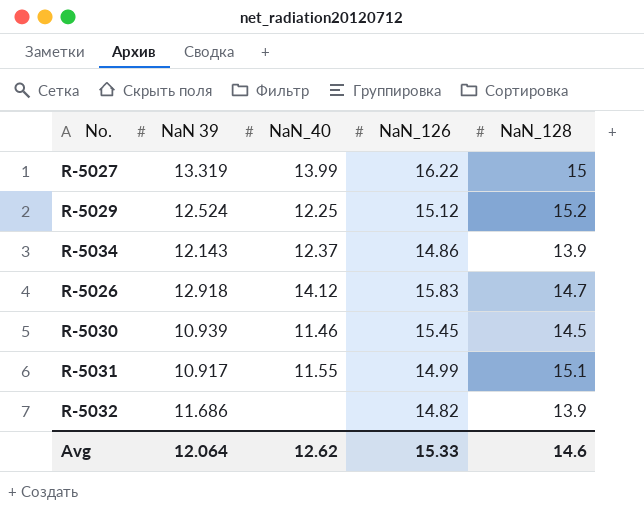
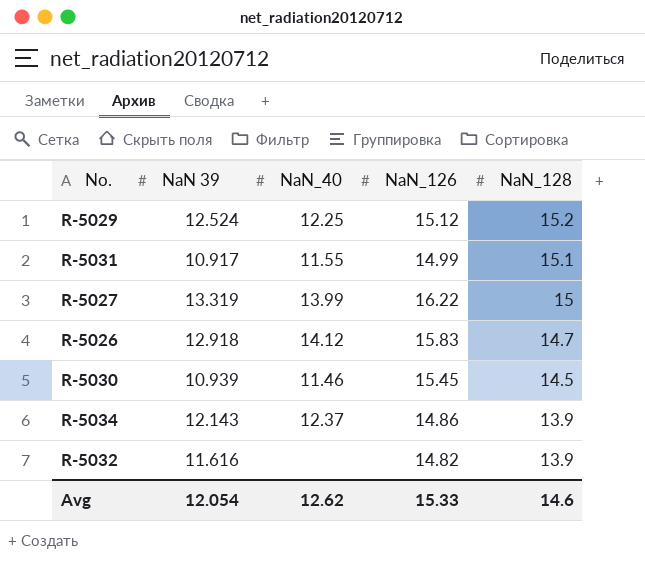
row order: none -> NaN_128 descending
R-5032 | NaN 39: 11.686 -> 11.616
Avg | NaN 39: 12.064 -> 12.054

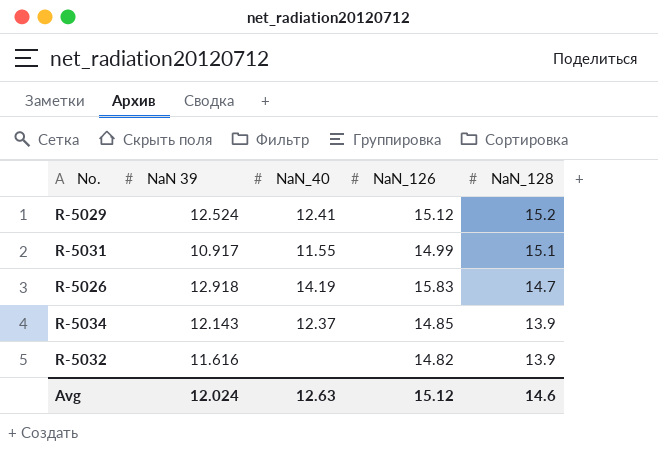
row R-5027: 13.319 | 13.99 | 16.22 | 15 -> none
row R-5030: 10.939 | 11.46 | 15.45 | 14.5 -> none
R-5029 | NaN_40: 12.25 -> 12.41
R-5026 | NaN_40: 14.12 -> 14.19
R-5034 | NaN_126: 14.86 -> 14.85
Avg | NaN 39: 12.054 -> 12.024
Avg | NaN_40: 12.62 -> 12.63
Avg | NaN_126: 15.33 -> 15.12

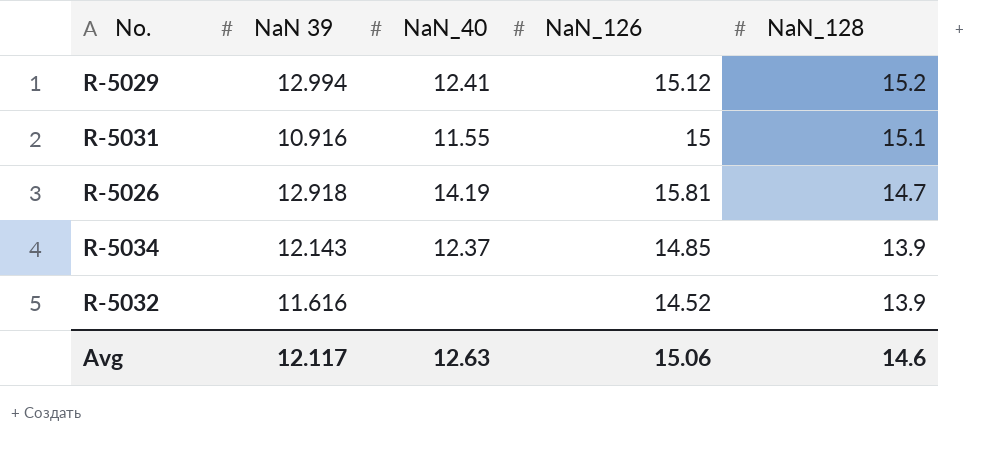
R-5029 | NaN 39: 12.524 -> 12.994
R-5031 | NaN 39: 10.917 -> 10.916
R-5031 | NaN_126: 14.99 -> 15
R-5026 | NaN_126: 15.83 -> 15.81
R-5032 | NaN_126: 14.82 -> 14.52
Avg | NaN 39: 12.024 -> 12.117
Avg | NaN_126: 15.12 -> 15.06

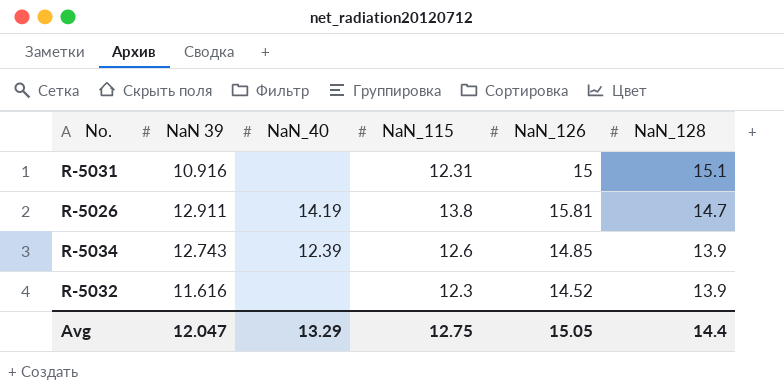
column NaN_115 | position: none -> 4
row R-5029: 12.994 | 12.41 | 15.12 | 15.2 -> none
R-5031 | NaN_40: 11.55 -> none
R-5026 | NaN 39: 12.918 -> 12.911
R-5034 | NaN 39: 12.143 -> 12.743
R-5034 | NaN_40: 12.37 -> 12.39
Avg | NaN 39: 12.117 -> 12.047
Avg | NaN_40: 12.63 -> 13.29
Avg | NaN_126: 15.06 -> 15.05
Avg | NaN_128: 14.6 -> 14.4

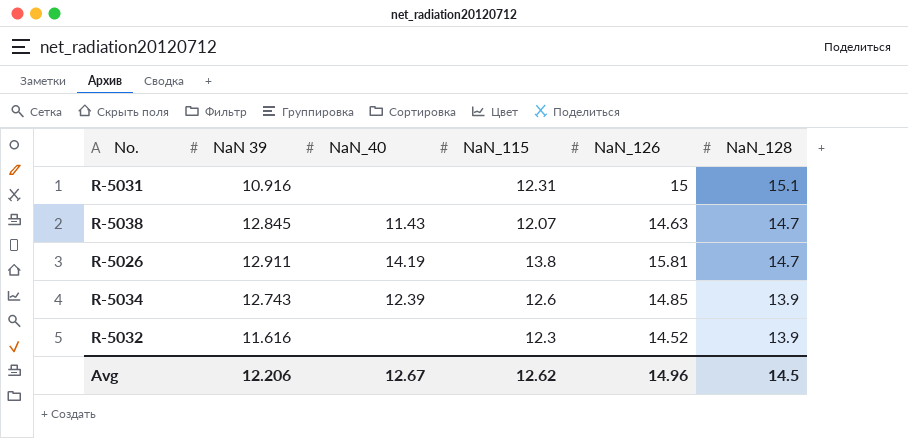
row R-5038: none -> 12.845 | 11.43 | 12.07 | 14.63 | 14.7
Avg | NaN 39: 12.047 -> 12.206
Avg | NaN_40: 13.29 -> 12.67
Avg | NaN_115: 12.75 -> 12.62
Avg | NaN_126: 15.05 -> 14.96
Avg | NaN_128: 14.4 -> 14.5

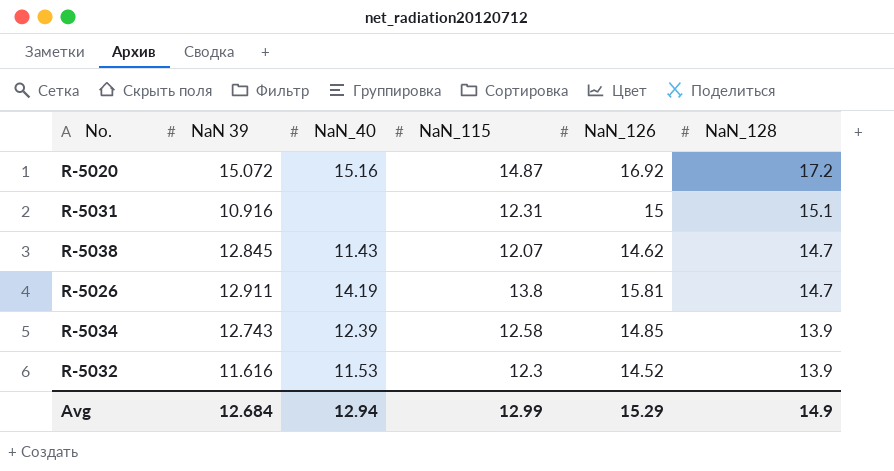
row R-5020: none -> 15.072 | 15.16 | 14.87 | 16.92 | 17.2
R-5038 | NaN_126: 14.63 -> 14.62
R-5034 | NaN_115: 12.6 -> 12.58
R-5032 | NaN_40: none -> 11.53
Avg | NaN 39: 12.206 -> 12.684
Avg | NaN_40: 12.67 -> 12.94
Avg | NaN_115: 12.62 -> 12.99
Avg | NaN_126: 14.96 -> 15.29
Avg | NaN_128: 14.5 -> 14.9

